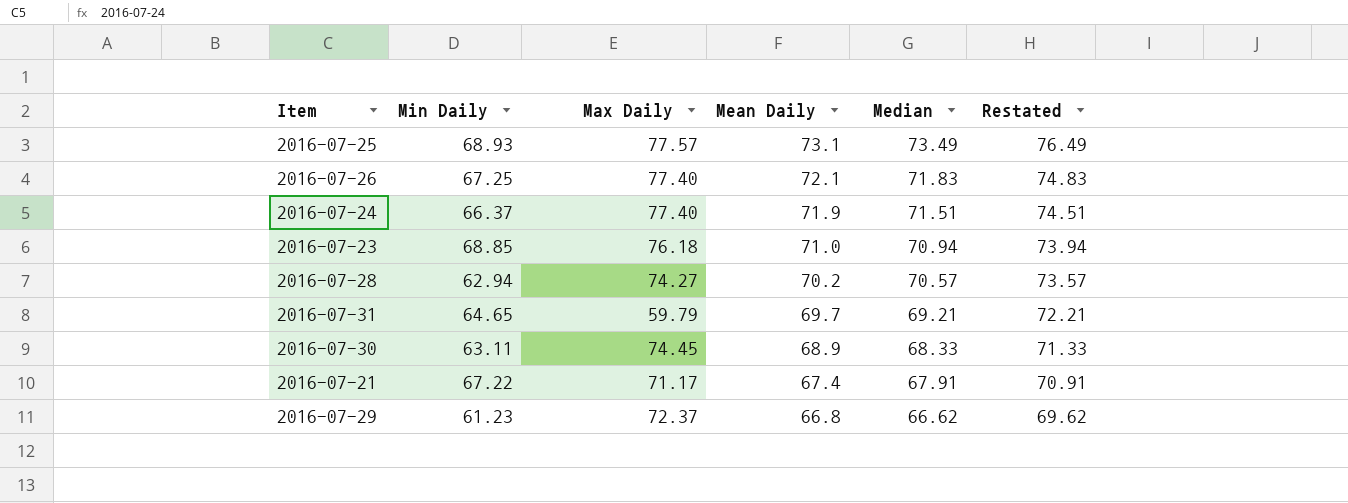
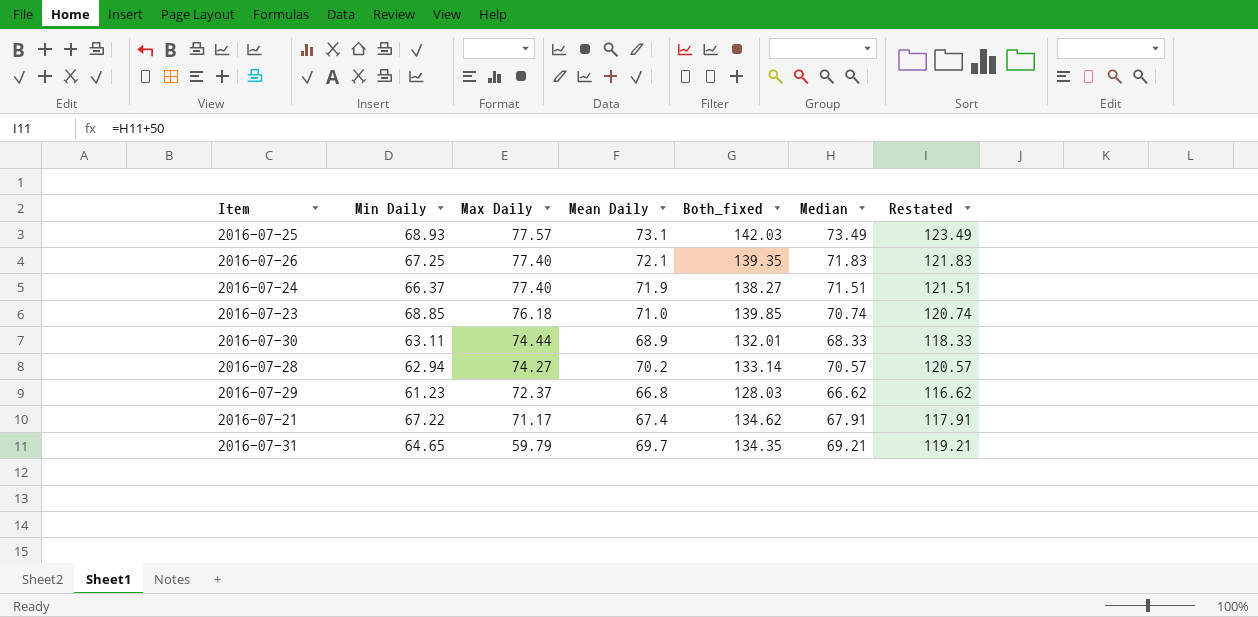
row order: Mean Daily descending -> Max Daily descending
column Both_fixed | formula: none -> [Min Daily] + [Mean Daily]
column Restated | formula: [Median] + 3 -> [Median] + 50
2016-07-23 | Median: 70.94 -> 70.74
2016-07-30 | Max Daily: 74.45 -> 74.44

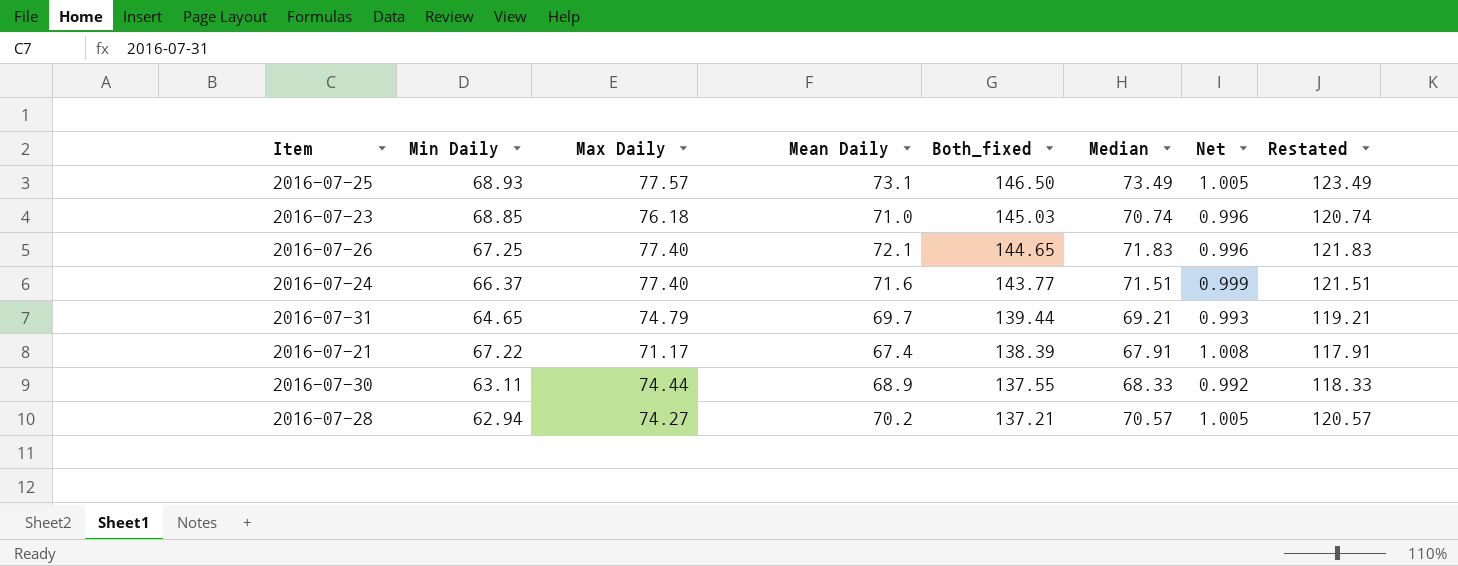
row order: Max Daily descending -> Both_fixed descending
column Both_fixed | formula: [Min Daily] + [Mean Daily] -> [Min Daily] + [Max Daily]
column Net | formula: none -> [Median] / [Mean Daily]
row 2016-07-29: 61.23 | 72.37 | 66.8 | 128.03 | 66.62 | 116.62 -> none
2016-07-24 | Mean Daily: 71.9 -> 71.6
2016-07-31 | Max Daily: 59.79 -> 74.79

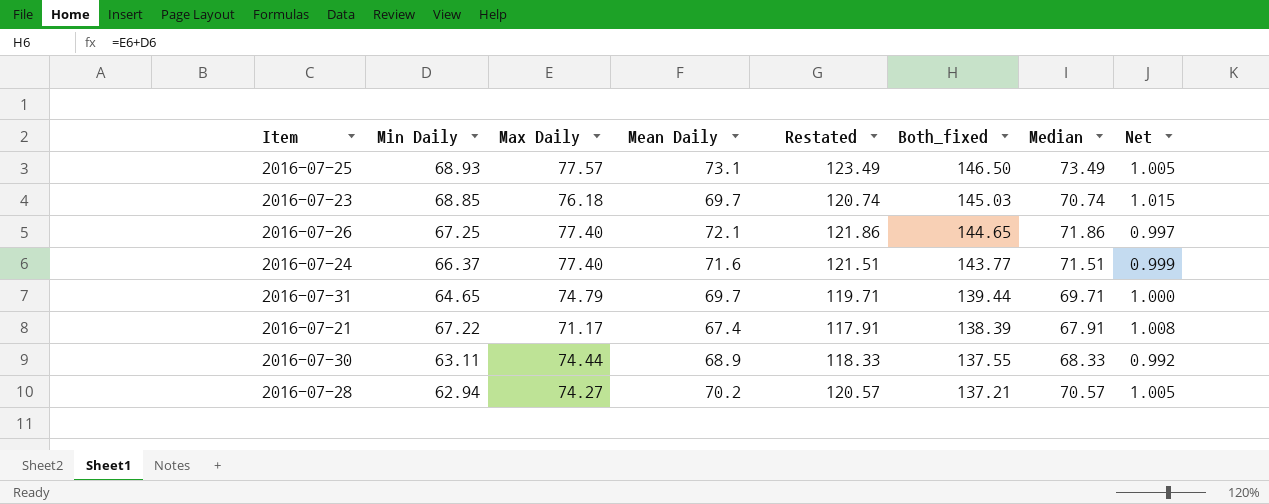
column Restated | position: 8 -> 5
2016-07-23 | Mean Daily: 71.0 -> 69.7
2016-07-23 | Net: 0.996 -> 1.015
2016-07-26 | Restated: 121.83 -> 121.86
2016-07-26 | Median: 71.83 -> 71.86
2016-07-26 | Net: 0.996 -> 0.997
2016-07-31 | Restated: 119.21 -> 119.71
2016-07-31 | Median: 69.21 -> 69.71
2016-07-31 | Net: 0.993 -> 1.000

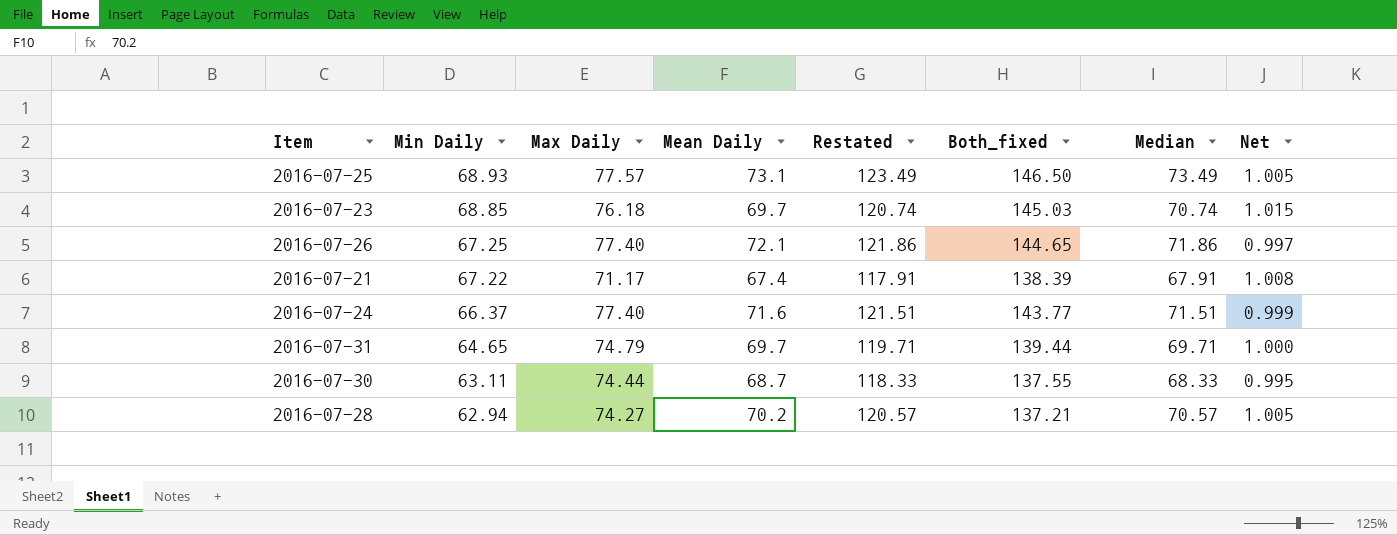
row order: Both_fixed descending -> Min Daily descending
2016-07-30 | Mean Daily: 68.9 -> 68.7
2016-07-30 | Net: 0.992 -> 0.995

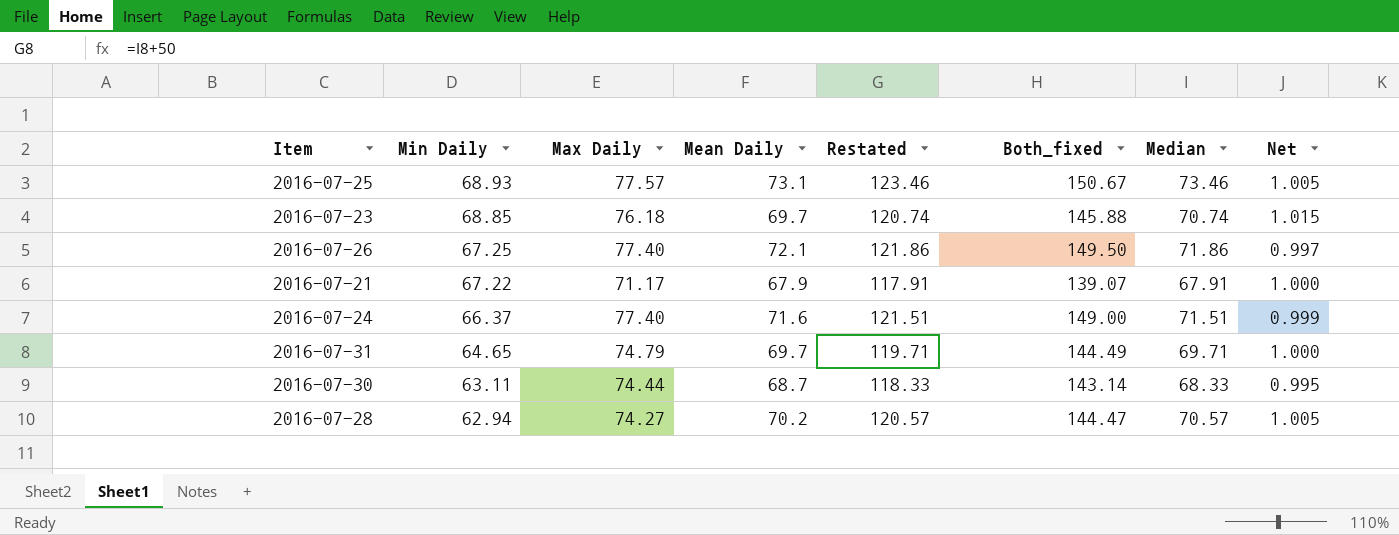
column Both_fixed | formula: [Min Daily] + [Max Daily] -> [Max Daily] + [Mean Daily]
2016-07-25 | Restated: 123.49 -> 123.46
2016-07-25 | Median: 73.49 -> 73.46
2016-07-21 | Mean Daily: 67.4 -> 67.9
2016-07-21 | Net: 1.008 -> 1.000

